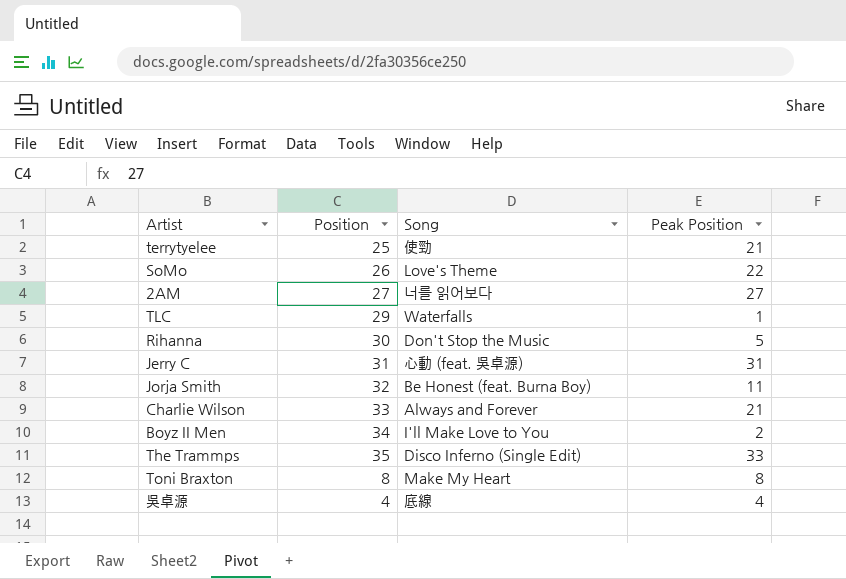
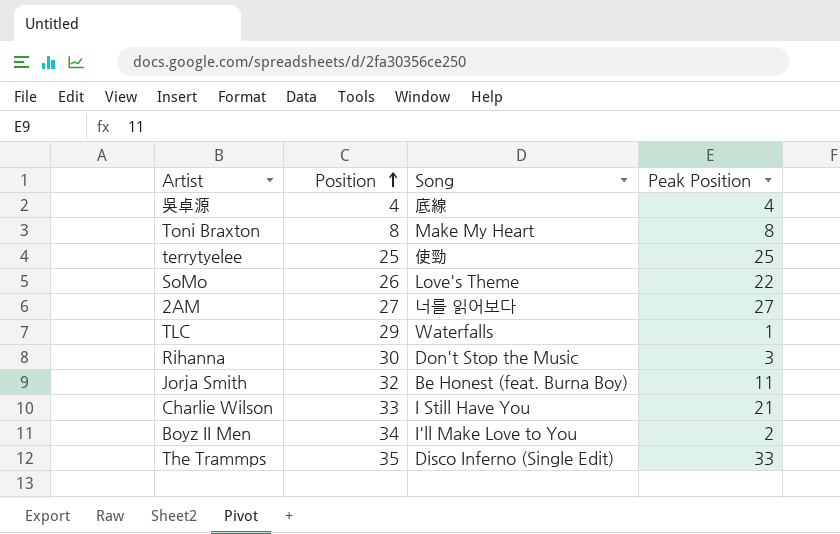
row order: none -> Position ascending
row Jerry C: 31 | 心動 (feat. 吳卓源) | 31 -> none
terrytyelee | Peak Position: 21 -> 25
Rihanna | Peak Position: 5 -> 3
Charlie Wilson | Song: Always and Forever -> I Still Have You

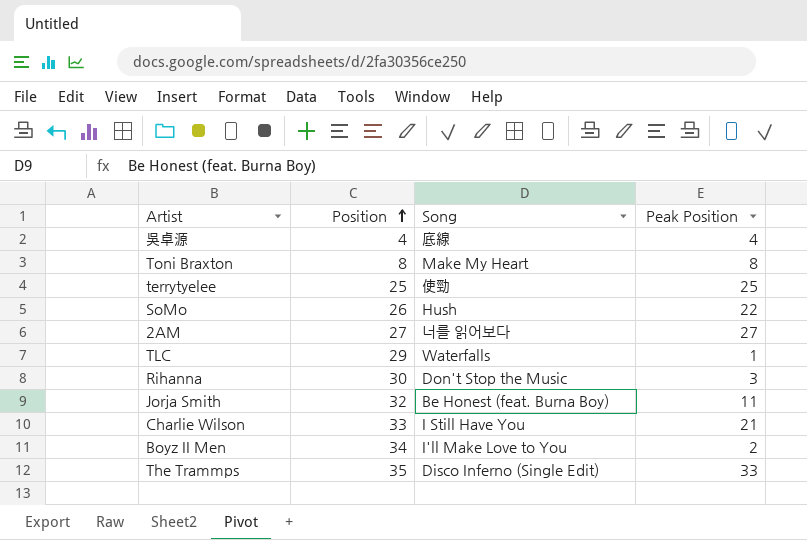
SoMo | Song: Love's Theme -> Hush

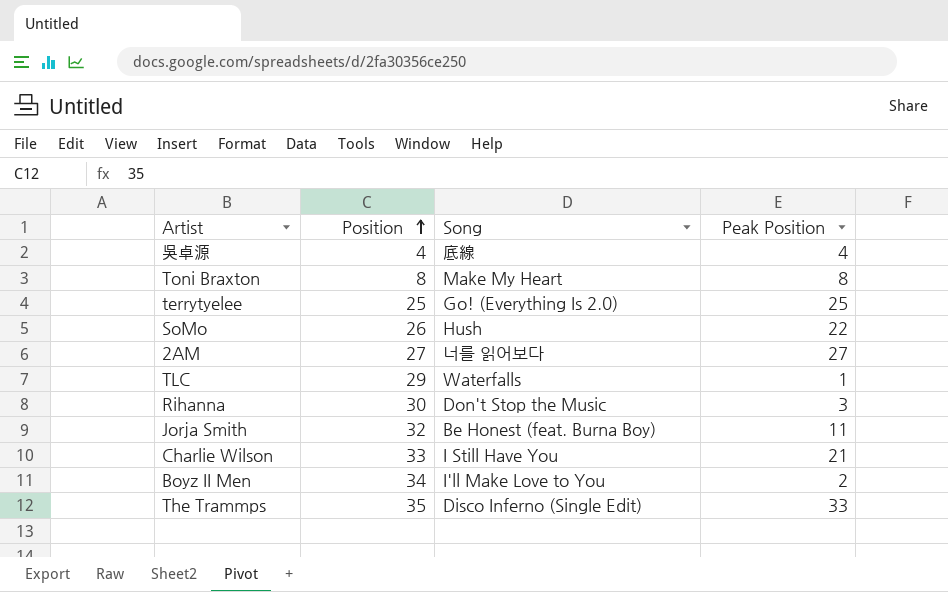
terrytyelee | Song: 使勁 -> Go! (Everything Is 2.0)

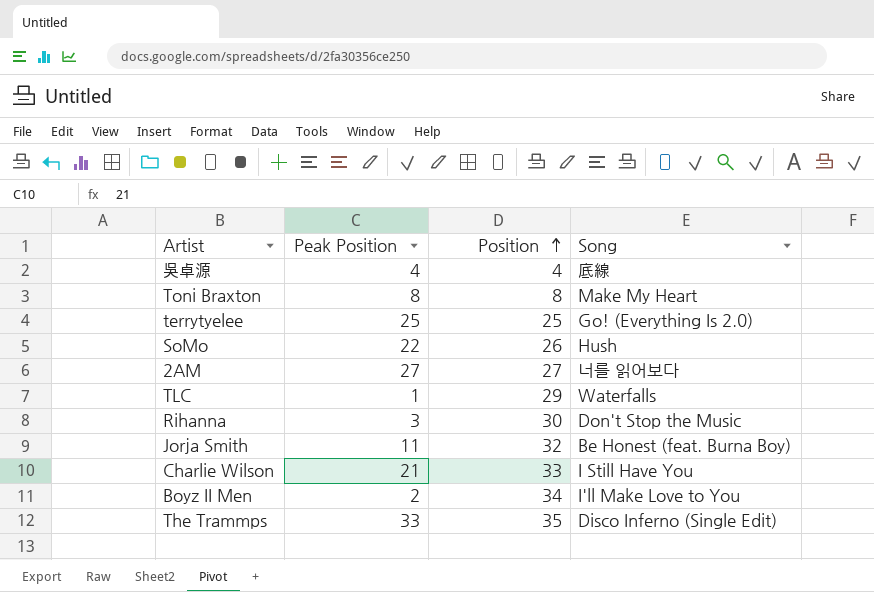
column Peak Position | position: 4 -> 2

